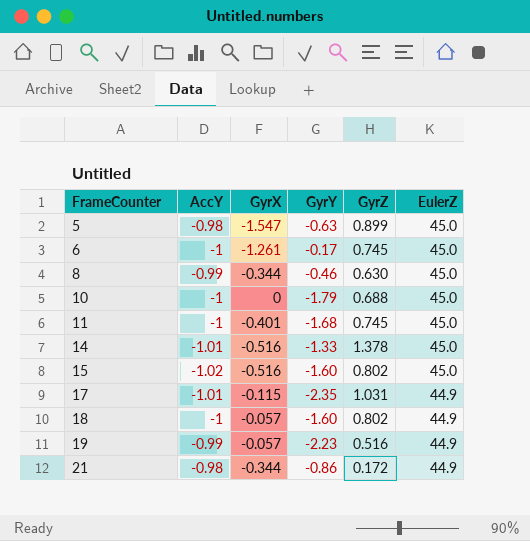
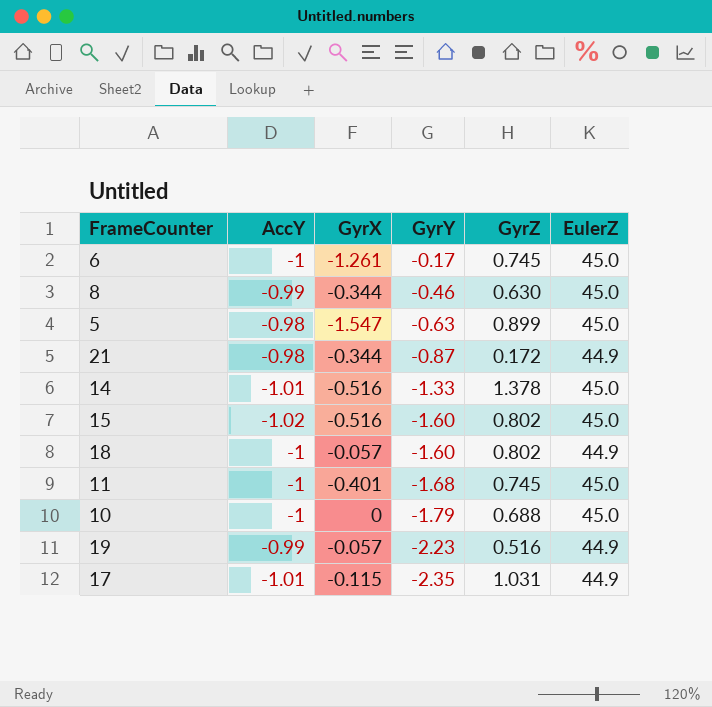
row order: FrameCounter ascending -> GyrY descending
21 | GyrY: -0.86 -> -0.87

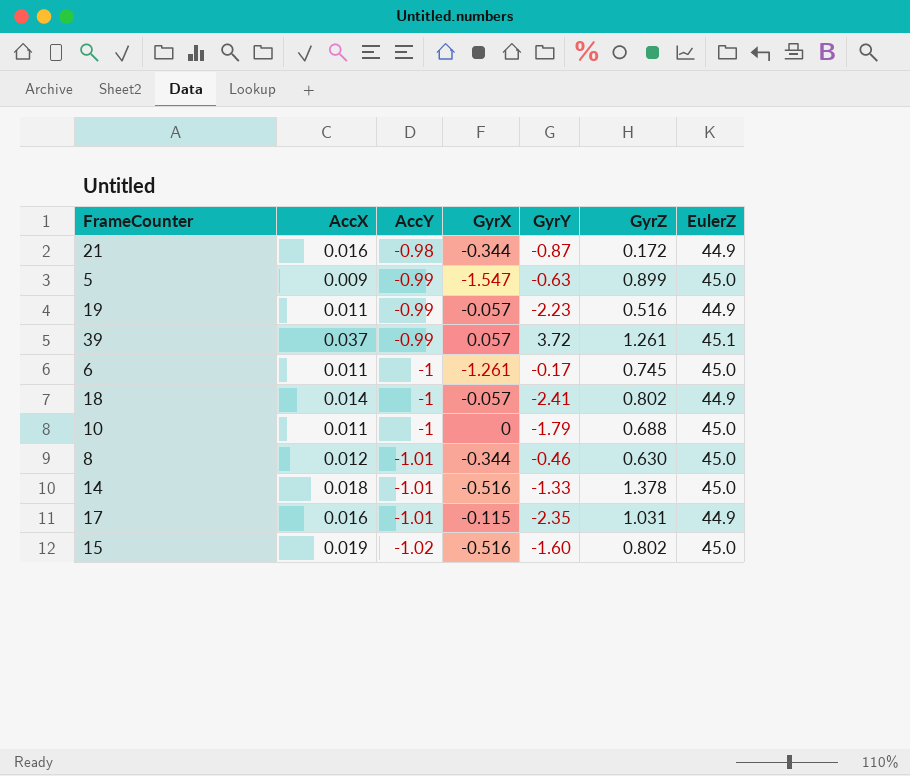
row order: GyrY descending -> AccY descending
column AccX | position: none -> 2
row 11: -1 | -0.401 | -1.68 | 0.745 | 45.0 -> none
5 | AccY: -0.98 -> -0.99
row 39: none -> 0.037 | -0.99 | 0.057 | 3.72 | 1.261 | 45.1
18 | GyrY: -1.60 -> -2.41
8 | AccY: -0.99 -> -1.01

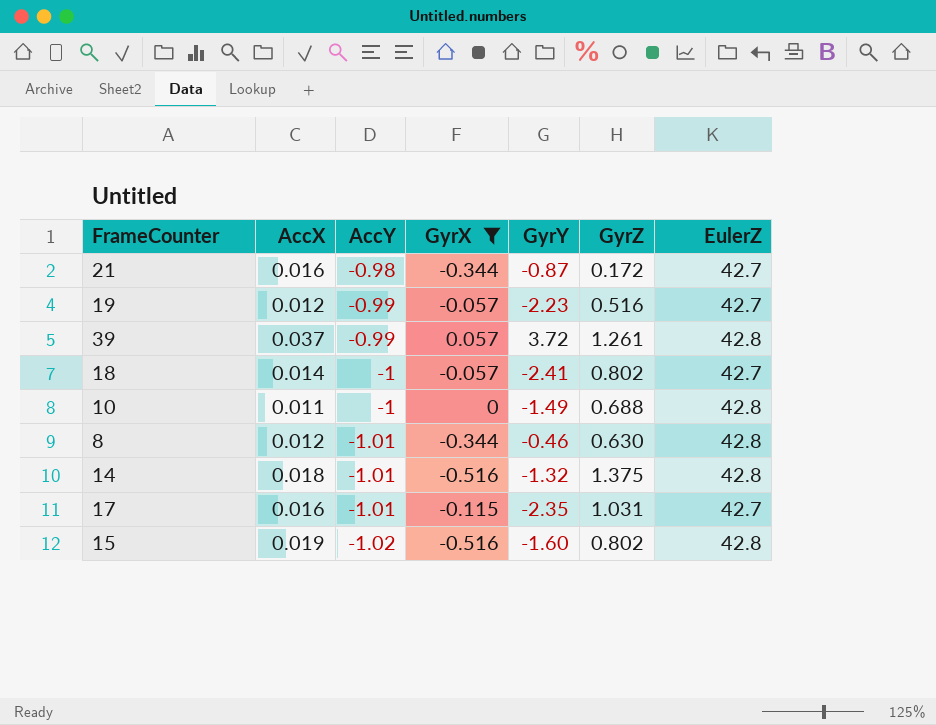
filter: none -> GyrX >= -0.516
21 | EulerZ: 44.9 -> 42.7
19 | AccX: 0.011 -> 0.012
19 | EulerZ: 44.9 -> 42.7
39 | EulerZ: 45.1 -> 42.8
18 | EulerZ: 44.9 -> 42.7
10 | GyrY: -1.79 -> -1.49
10 | EulerZ: 45.0 -> 42.8
8 | EulerZ: 45.0 -> 42.8
14 | GyrY: -1.33 -> -1.32
14 | GyrZ: 1.378 -> 1.375
14 | EulerZ: 45.0 -> 42.8
17 | EulerZ: 44.9 -> 42.7
15 | EulerZ: 45.0 -> 42.8

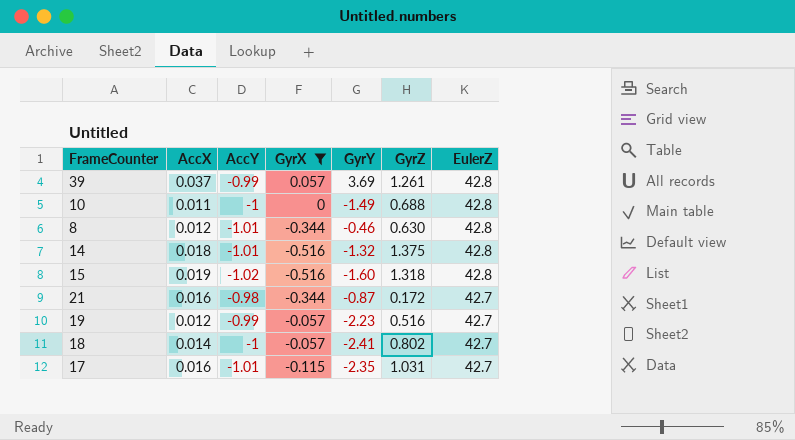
row order: AccY descending -> EulerZ descending
39 | GyrY: 3.72 -> 3.69
15 | GyrZ: 0.802 -> 1.318

